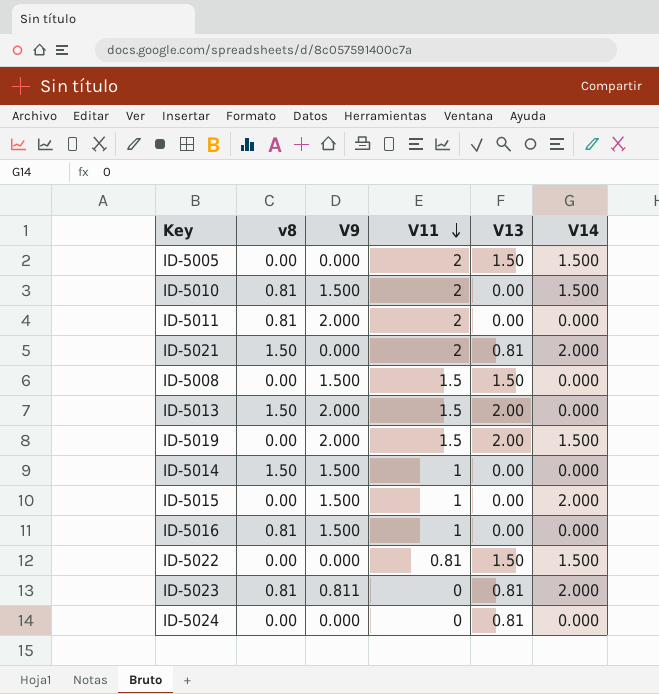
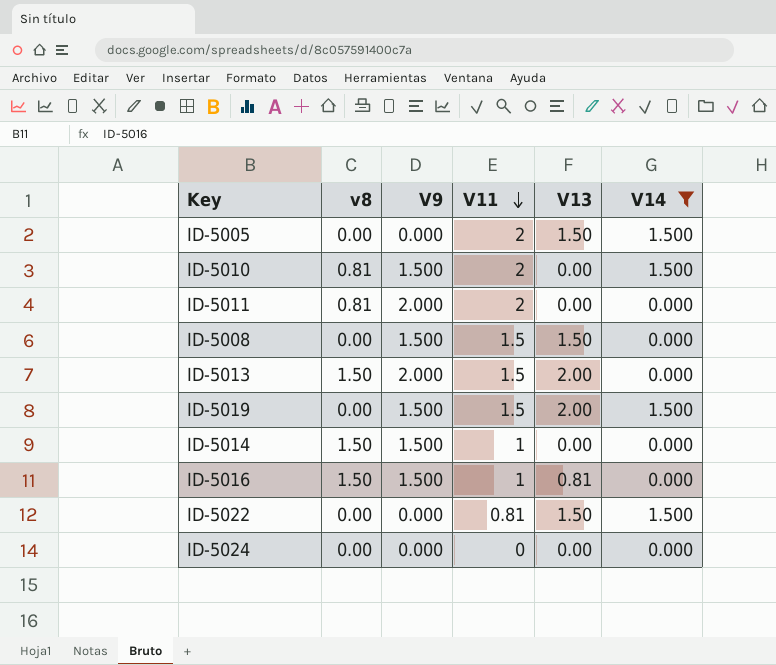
filter: none -> V14 != 2.000
ID-5019 | V9: 2.000 -> 1.500
ID-5016 | v8: 0.81 -> 1.50
ID-5016 | V13: 0.00 -> 0.81
ID-5024 | V13: 0.81 -> 0.00

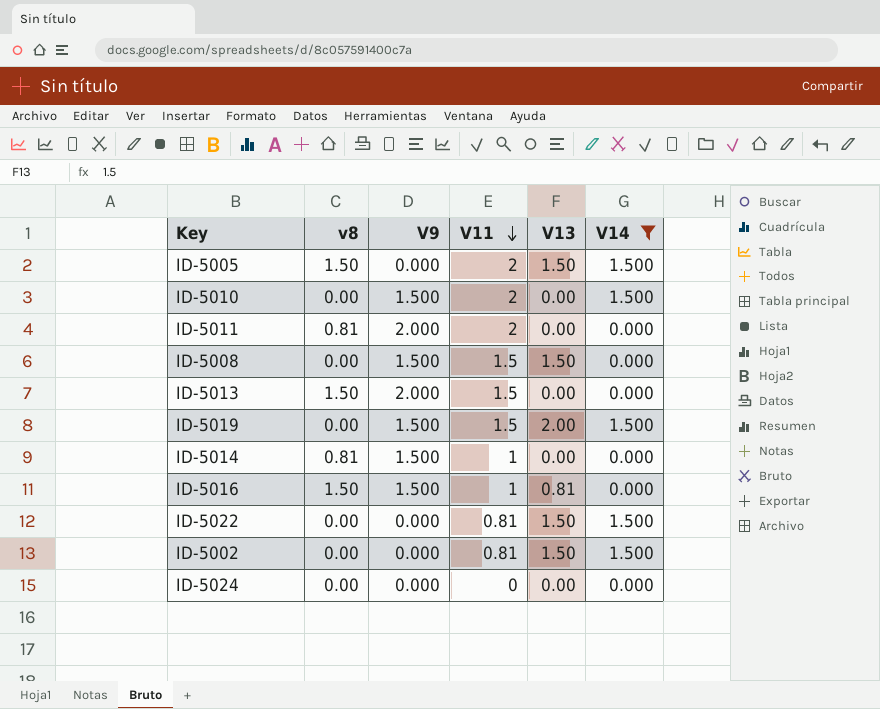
ID-5005 | v8: 0.00 -> 1.50
ID-5010 | v8: 0.81 -> 0.00
ID-5013 | V13: 2.00 -> 0.00
ID-5014 | v8: 1.50 -> 0.81
row ID-5002: none -> 0.00 | 0.000 | 0.81 | 1.50 | 1.500

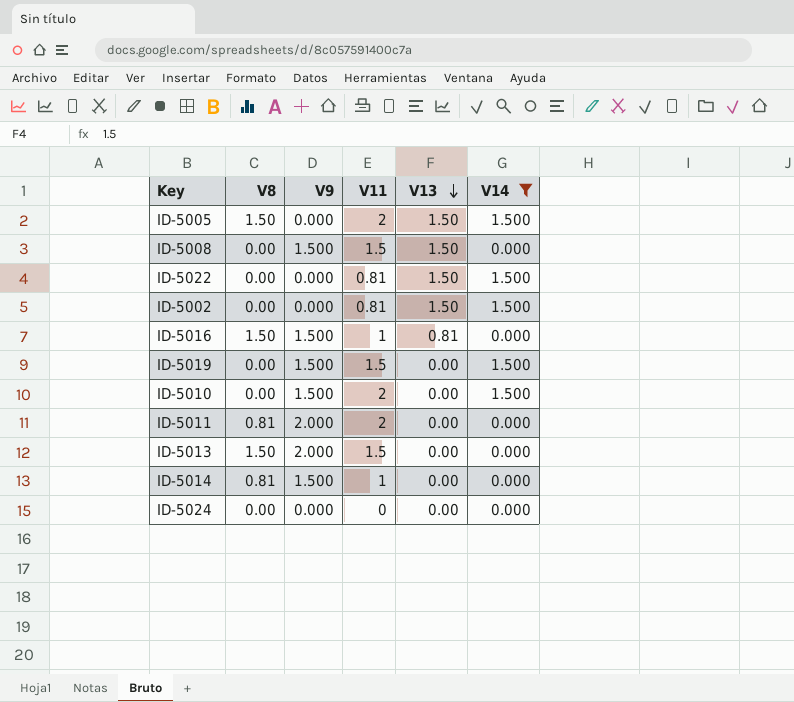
row order: V11 descending -> V13 descending
column name: v8 -> V8
ID-5019 | V13: 2.00 -> 0.00

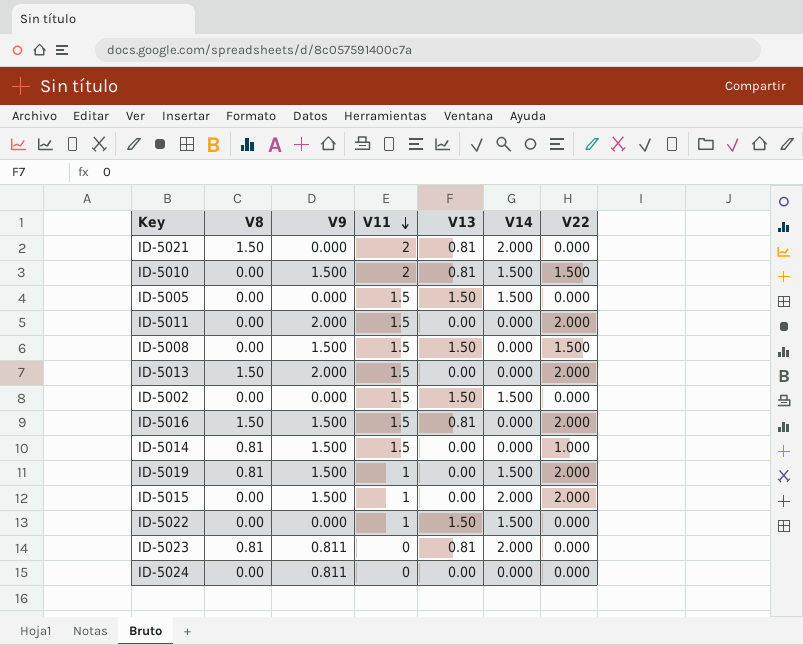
filter: V14 != 2.000 -> none
row order: V13 descending -> V11 descending
column V22 | position: none -> 7
ID-5010 | V13: 0.00 -> 0.81
ID-5005 | V8: 1.50 -> 0.00
ID-5005 | V11: 2 -> 1.5
ID-5011 | V8: 0.81 -> 0.00
ID-5011 | V11: 2 -> 1.5
ID-5002 | V11: 0.81 -> 1.5
ID-5016 | V11: 1 -> 1.5
ID-5014 | V11: 1 -> 1.5
ID-5019 | V8: 0.00 -> 0.81
ID-5019 | V11: 1.5 -> 1
ID-5022 | V11: 0.81 -> 1
ID-5024 | V9: 0.000 -> 0.811

